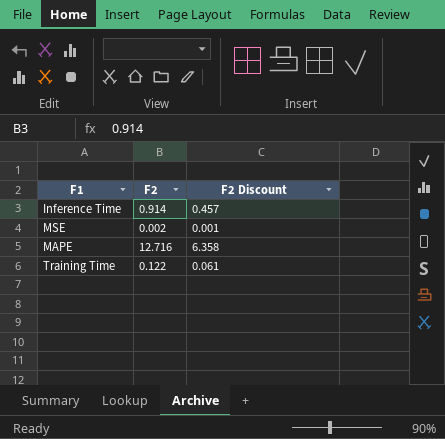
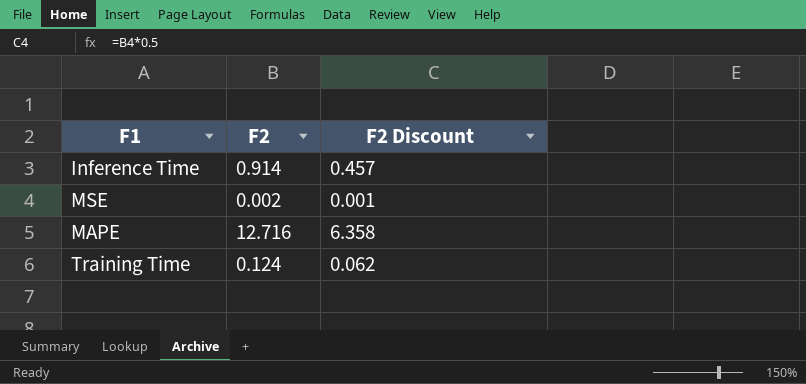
Training Time | F2: 0.122 -> 0.124
Training Time | F2 Discount: 0.061 -> 0.062

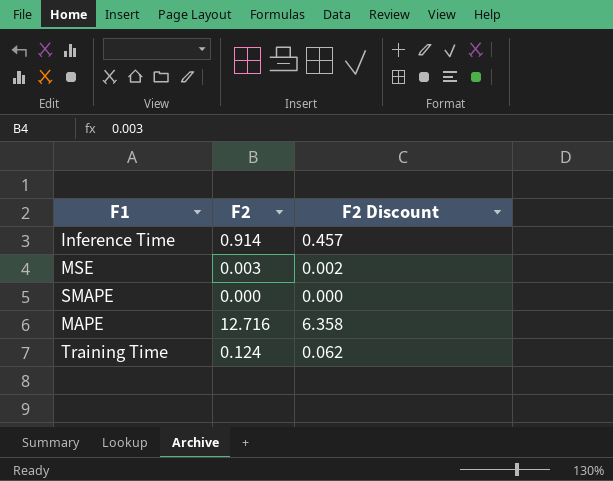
MSE | F2: 0.002 -> 0.003
MSE | F2 Discount: 0.001 -> 0.002
row SMAPE: none -> 0.000 | 0.000

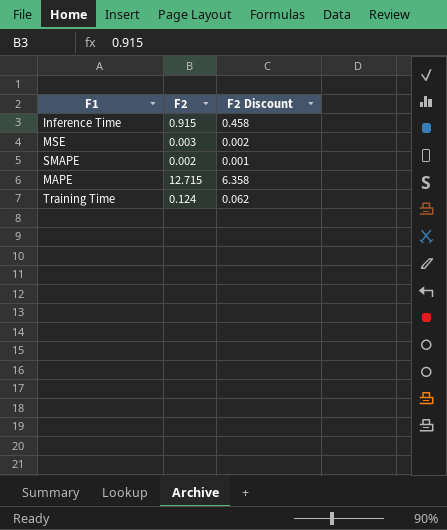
Inference Time | F2: 0.914 -> 0.915
Inference Time | F2 Discount: 0.457 -> 0.458
SMAPE | F2: 0.000 -> 0.002
SMAPE | F2 Discount: 0.000 -> 0.001
MAPE | F2: 12.716 -> 12.715

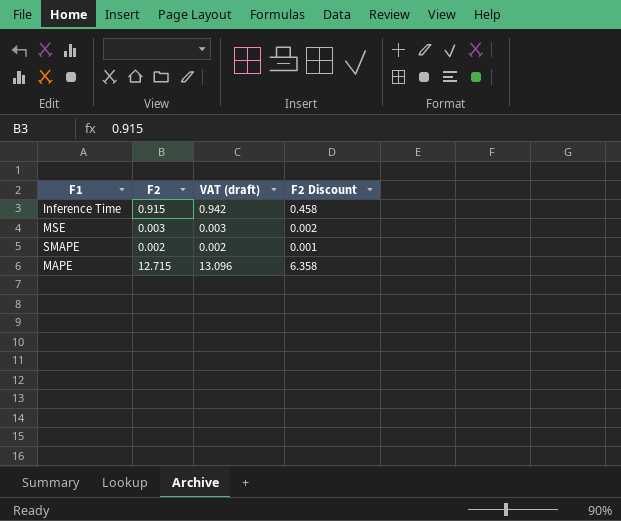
column VAT (draft) | formula: none -> [F2] * 1.03
row Training Time: 0.124 | 0.062 -> none

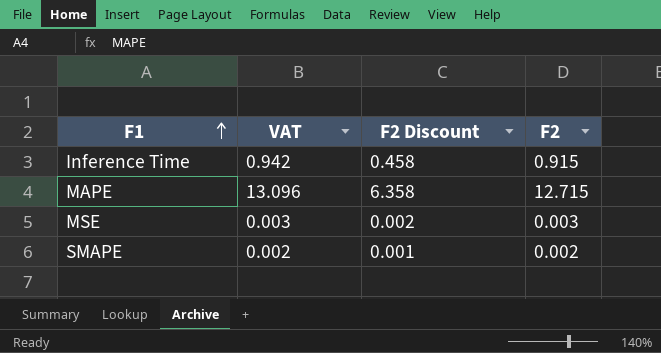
row order: none -> F1 ascending
column name: VAT (draft) -> VAT
column F2 | position: 2 -> 4

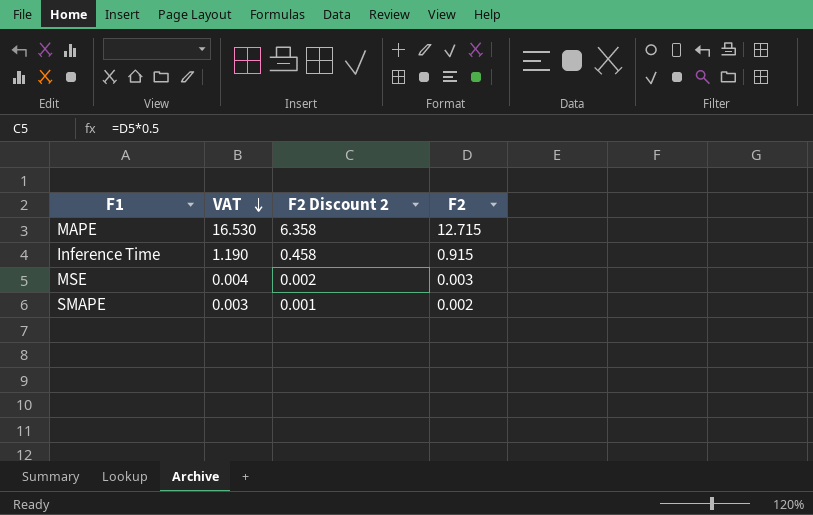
row order: F1 ascending -> VAT descending
column VAT | formula: [F2] * 1.03 -> [F2] * 1.3
column name: F2 Discount -> F2 Discount 2

